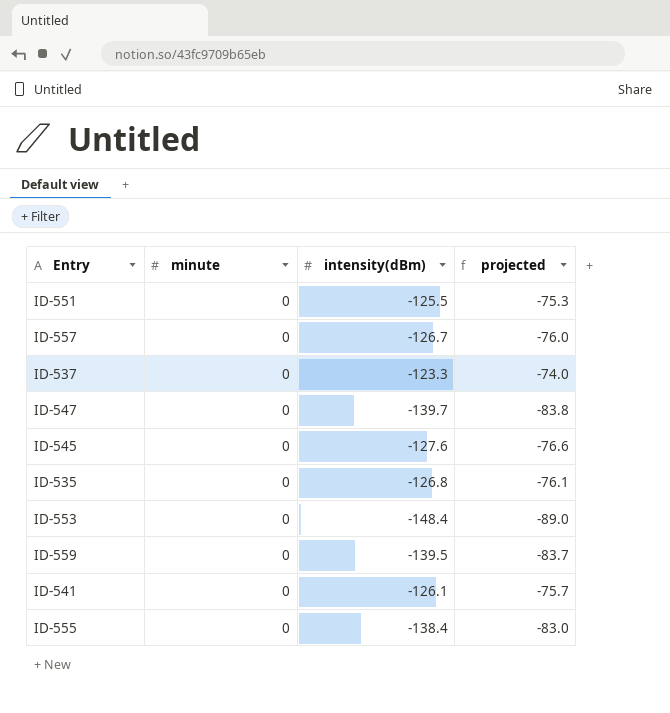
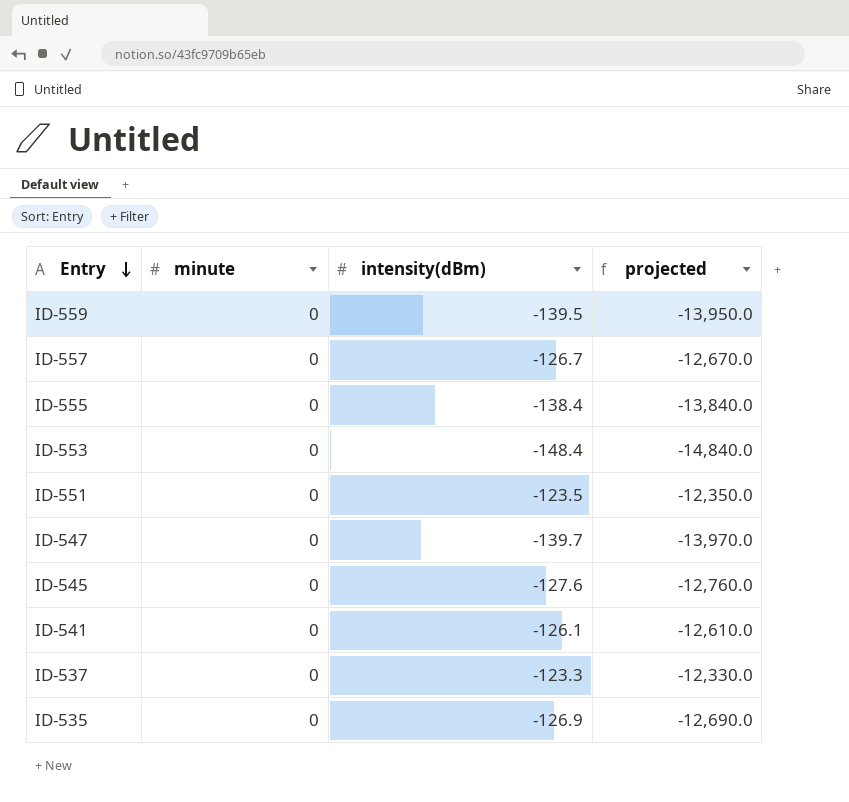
row order: none -> Entry descending
column projected | formula: [intensity(dBm)] * 0.6 -> [intensity(dBm)] * 100
ID-551 | intensity(dBm): -125.5 -> -123.5
ID-535 | intensity(dBm): -126.8 -> -126.9

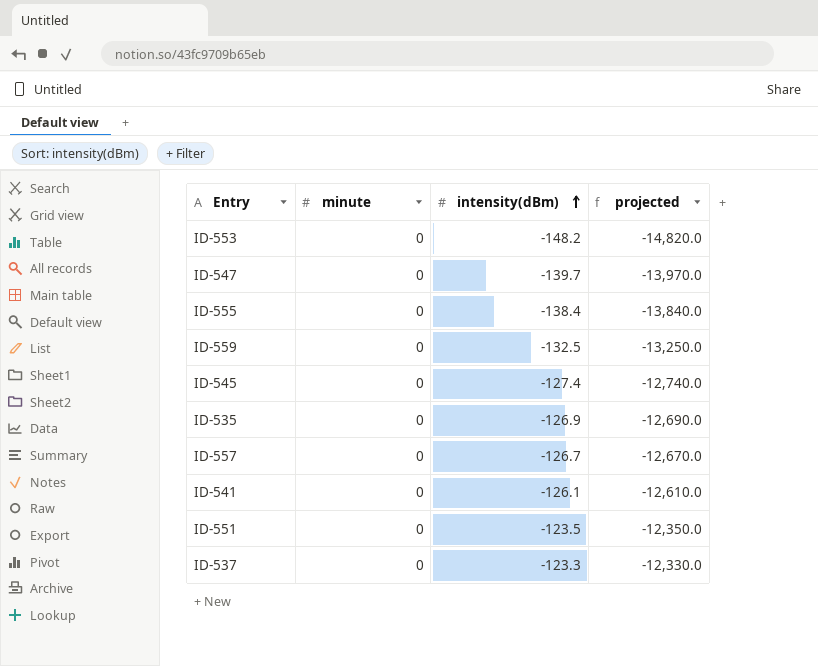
row order: Entry descending -> intensity(dBm) ascending
ID-553 | intensity(dBm): -148.4 -> -148.2
ID-553 | projected: -14,840.0 -> -14,820.0
ID-559 | intensity(dBm): -139.5 -> -132.5
ID-559 | projected: -13,950.0 -> -13,250.0
ID-545 | intensity(dBm): -127.6 -> -127.4
ID-545 | projected: -12,760.0 -> -12,740.0

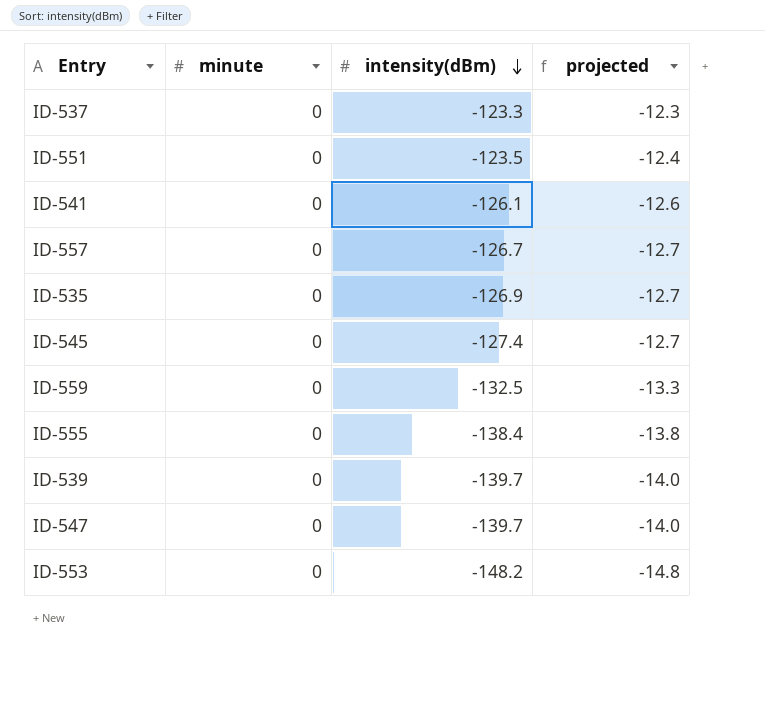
row order: intensity(dBm) ascending -> intensity(dBm) descending
column projected | formula: [intensity(dBm)] * 100 -> [intensity(dBm)] * 0.1
row ID-539: none -> 0 | -139.7 | -14.0

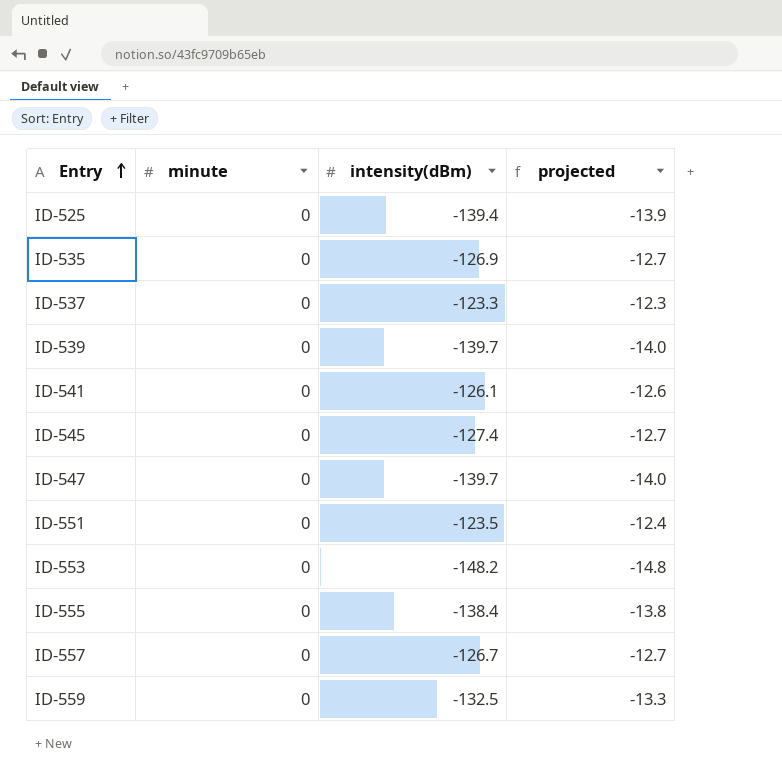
row order: intensity(dBm) descending -> Entry ascending
row ID-525: none -> 0 | -139.4 | -13.9

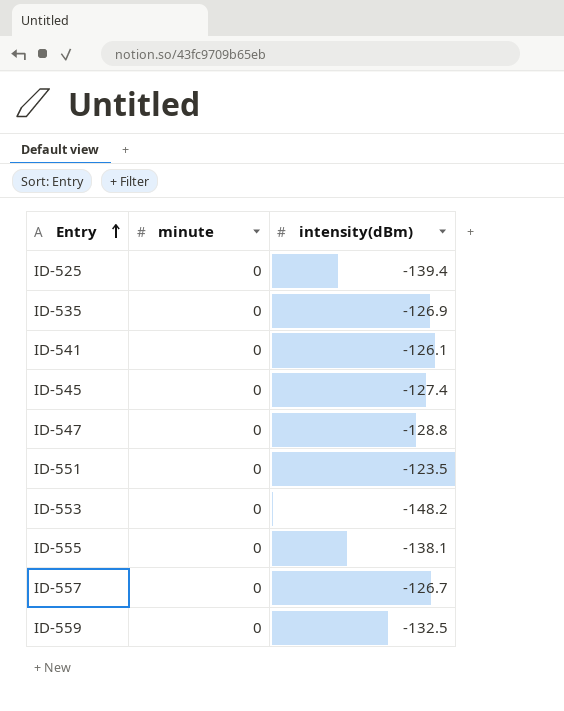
column projected | formula: [intensity(dBm)] * 0.1 -> none
row ID-537: 0 | -123.3 | -12.3 -> none
row ID-539: 0 | -139.7 | -14.0 -> none
ID-547 | intensity(dBm): -139.7 -> -128.8
ID-555 | intensity(dBm): -138.4 -> -138.1

